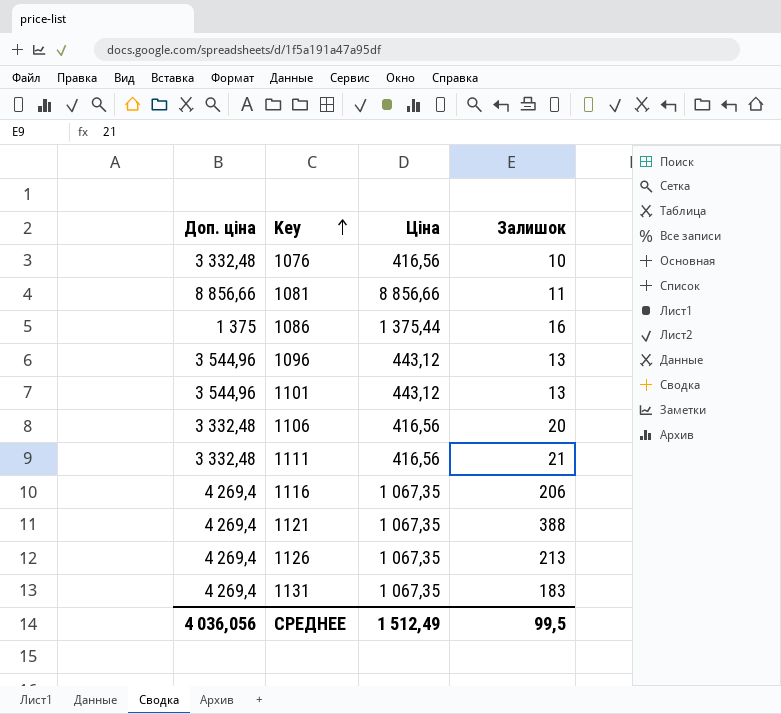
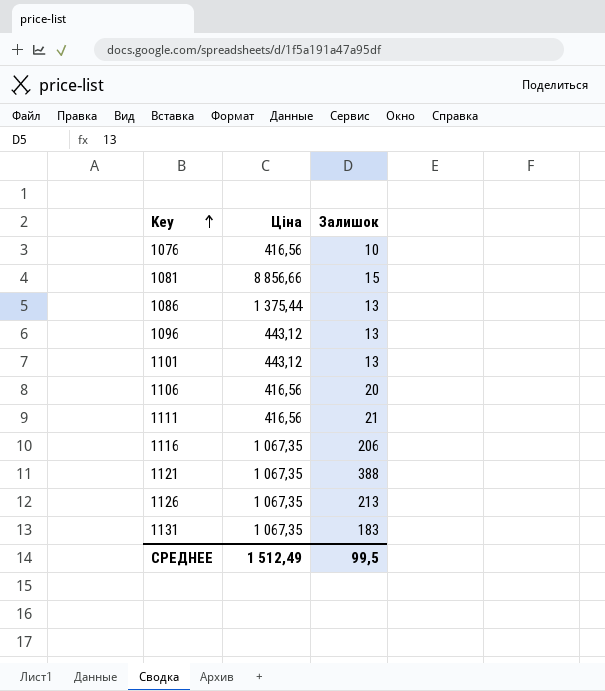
column Доп. ціна | position: 1 -> none
1081 | Залишок: 11 -> 15
1086 | Залишок: 16 -> 13

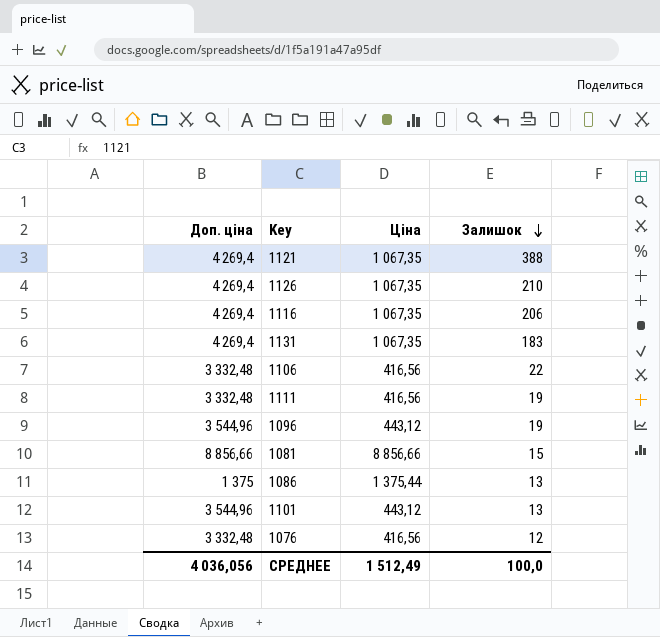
row order: Key ascending -> Залишок descending
column Доп. ціна | position: none -> 1
1126 | Залишок: 213 -> 210
1106 | Залишок: 20 -> 22
1111 | Залишок: 21 -> 19
1096 | Залишок: 13 -> 19
1076 | Залишок: 10 -> 12
СРЕДНЕЕ | Залишок: 99,5 -> 100,0

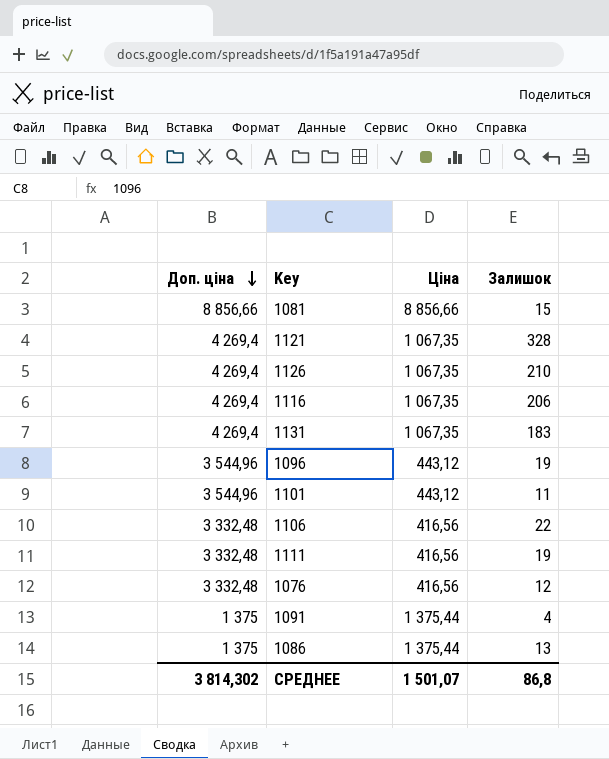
row order: Залишок descending -> Доп. ціна descending
1121 | Залишок: 388 -> 328
1101 | Залишок: 13 -> 11
row 1091: none -> 1 375 | 1 375,44 | 4
СРЕДНЕЕ | Доп. ціна: 4 036,056 -> 3 814,302
СРЕДНЕЕ | Ціна: 1 512,49 -> 1 501,07
СРЕДНЕЕ | Залишок: 100,0 -> 86,8

